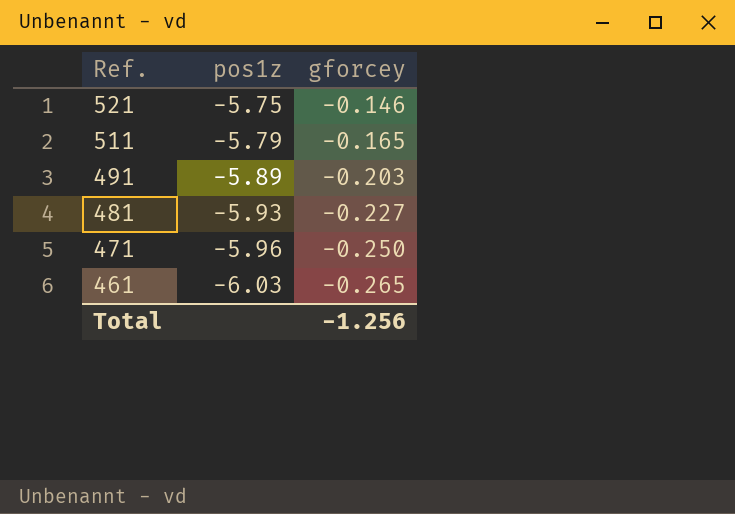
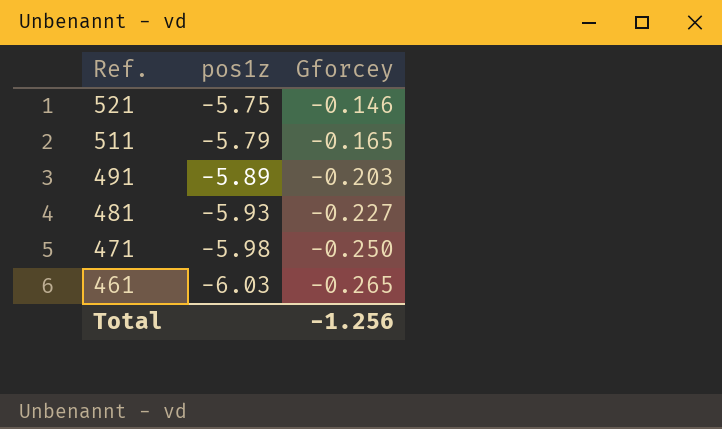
column name: gforcey -> Gforcey
471 | pos1z: -5.96 -> -5.98

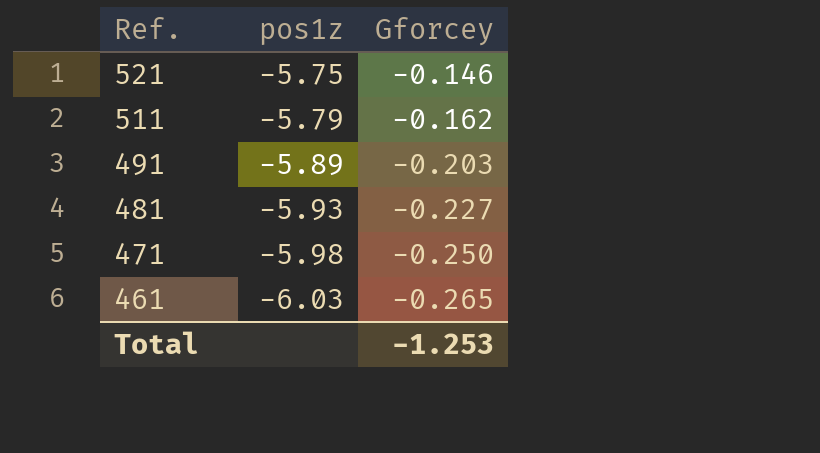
511 | Gforcey: -0.165 -> -0.162
Total | Gforcey: -1.256 -> -1.253

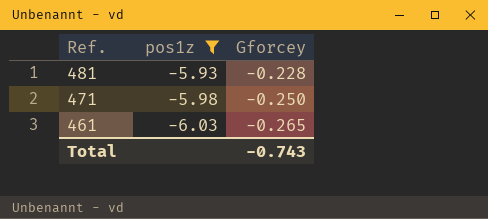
filter: none -> pos1z <= -5.93
481 | Gforcey: -0.227 -> -0.228
Total | Gforcey: -1.253 -> -0.743

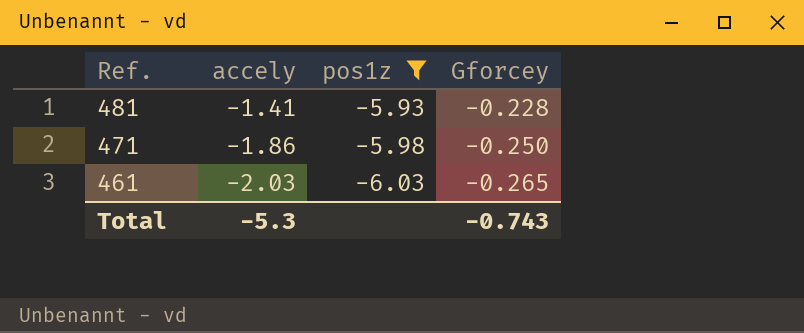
column accely | position: none -> 2

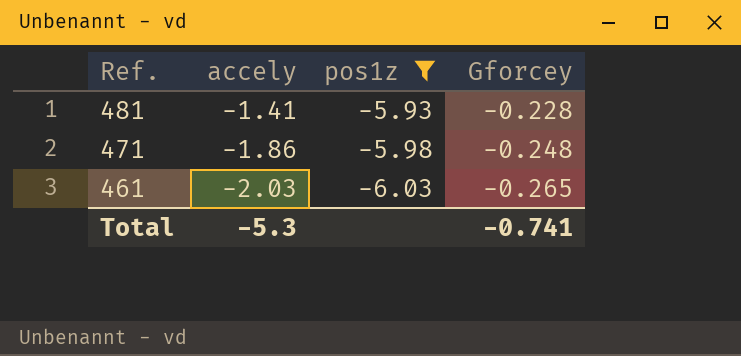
471 | Gforcey: -0.250 -> -0.248
Total | Gforcey: -0.743 -> -0.741

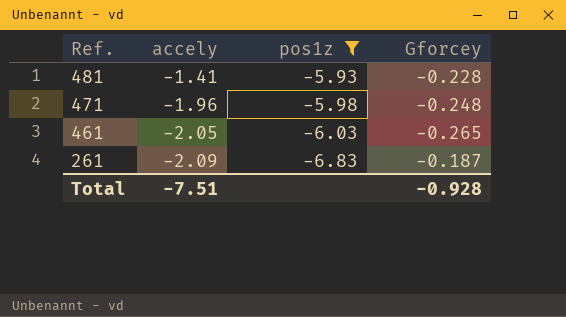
471 | accely: -1.86 -> -1.96
461 | accely: -2.03 -> -2.05
row 261: none -> -2.09 | -6.83 | -0.187
Total | accely: -5.3 -> -7.51
Total | Gforcey: -0.741 -> -0.928

